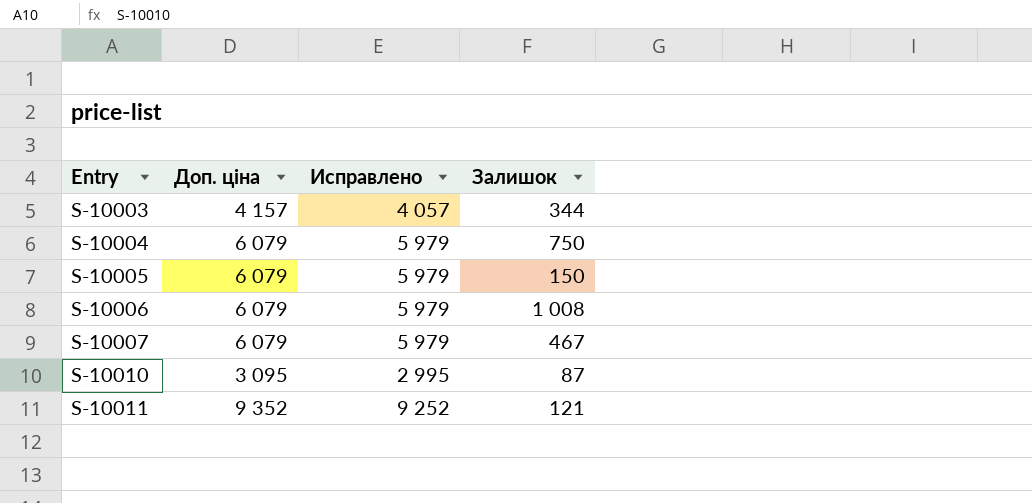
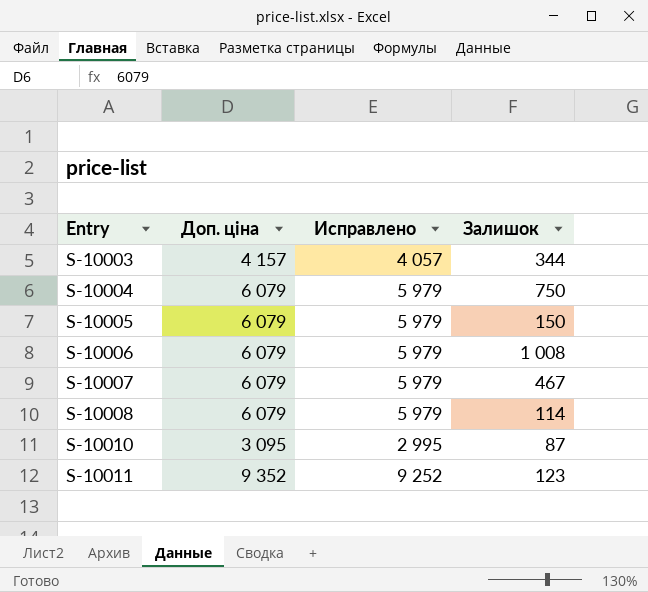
row S-10008: none -> 6 079 | 5 979 | 114
S-10011 | Залишок: 121 -> 123

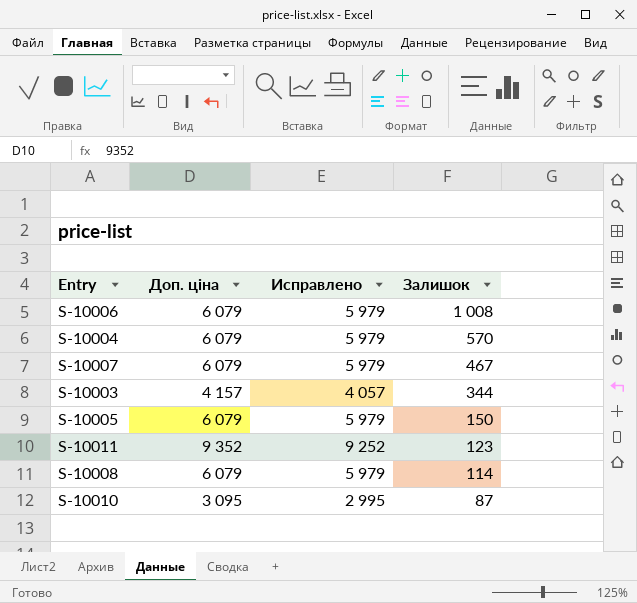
row order: Entry ascending -> Залишок descending
S-10004 | Залишок: 750 -> 570

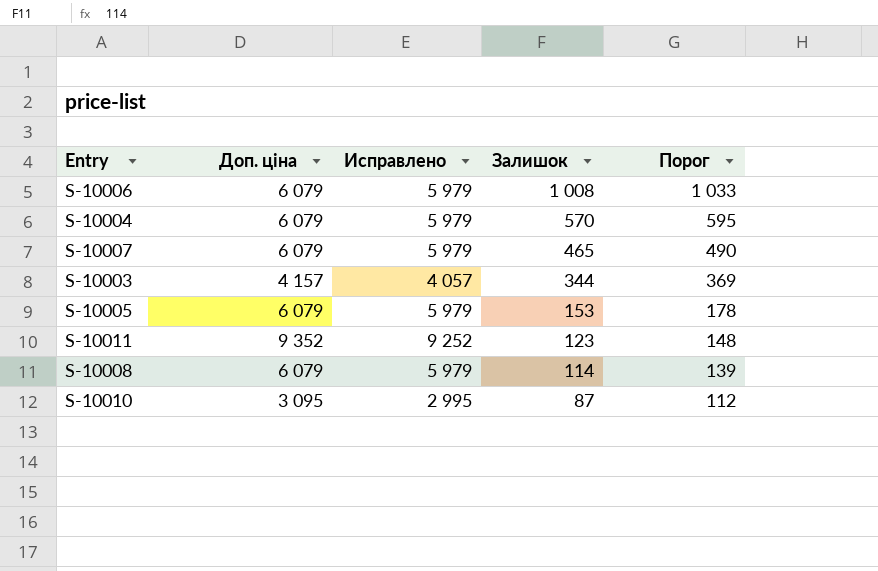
column Порог | formula: none -> [Залишок] + 25
S-10007 | Залишок: 467 -> 465
S-10005 | Залишок: 150 -> 153

